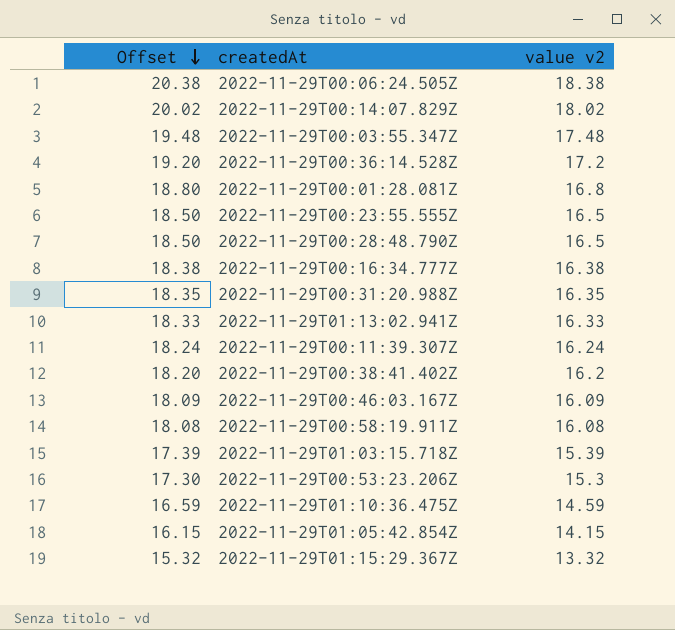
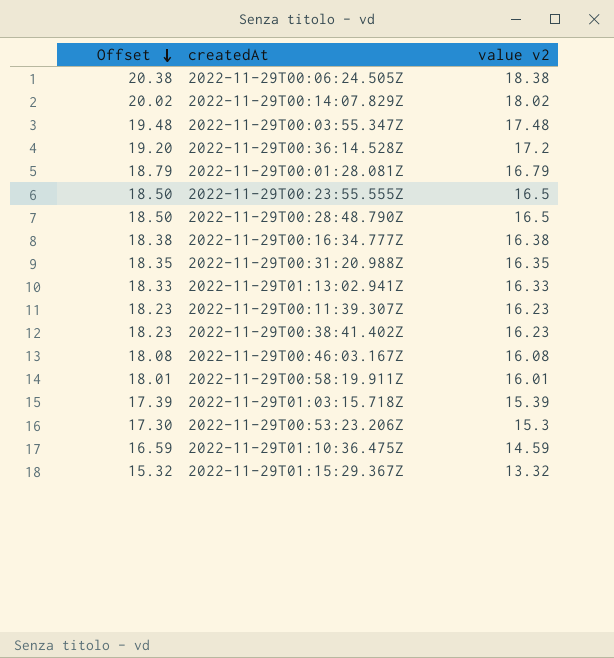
row 2022-11-29T01:05:42.854Z: 16.15 | 14.15 -> none
2022-11-29T00:01:28.081Z | Offset: 18.80 -> 18.79
2022-11-29T00:01:28.081Z | value v2: 16.8 -> 16.79
2022-11-29T00:11:39.307Z | Offset: 18.24 -> 18.23
2022-11-29T00:11:39.307Z | value v2: 16.24 -> 16.23
2022-11-29T00:38:41.402Z | Offset: 18.20 -> 18.23
2022-11-29T00:38:41.402Z | value v2: 16.2 -> 16.23
2022-11-29T00:46:03.167Z | Offset: 18.09 -> 18.08
2022-11-29T00:46:03.167Z | value v2: 16.09 -> 16.08
2022-11-29T00:58:19.911Z | Offset: 18.08 -> 18.01
2022-11-29T00:58:19.911Z | value v2: 16.08 -> 16.01

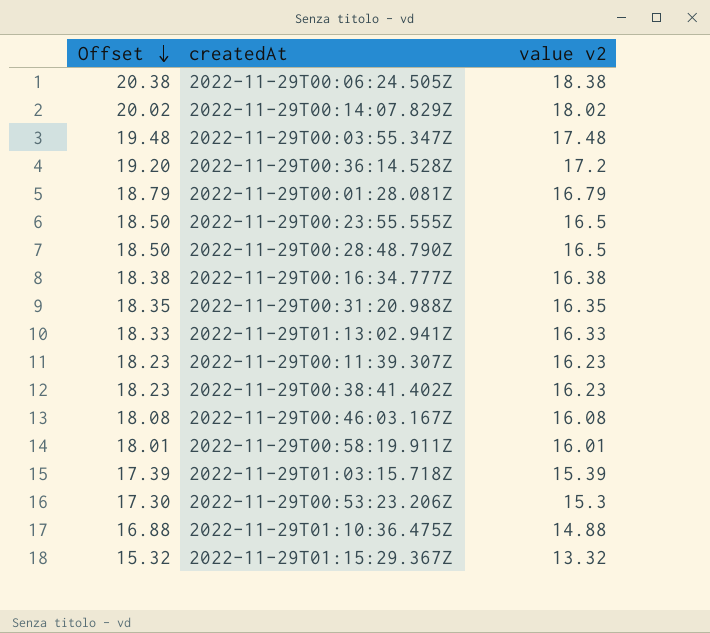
2022-11-29T01:10:36.475Z | Offset: 16.59 -> 16.88
2022-11-29T01:10:36.475Z | value v2: 14.59 -> 14.88

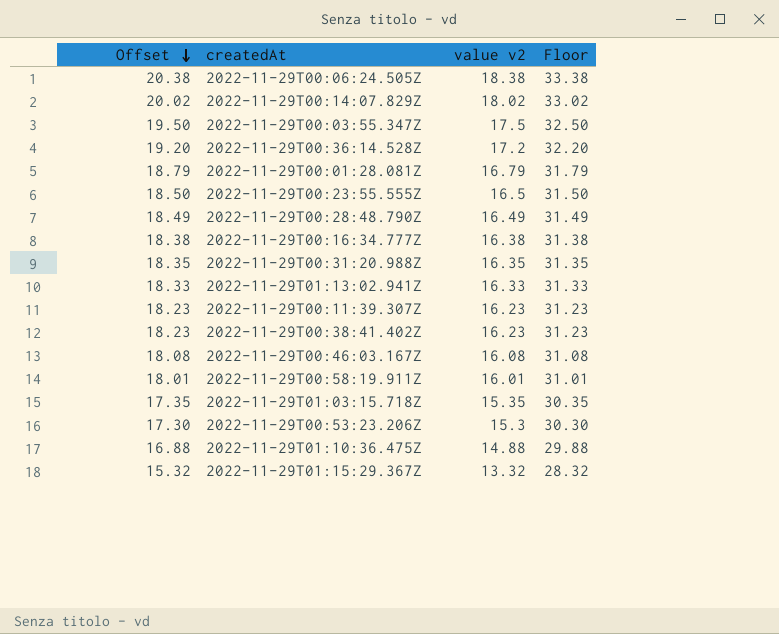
column Floor | formula: none -> [value v2] + 15
2022-11-29T00:03:55.347Z | Offset: 19.48 -> 19.50
2022-11-29T00:03:55.347Z | value v2: 17.48 -> 17.5
2022-11-29T00:28:48.790Z | Offset: 18.50 -> 18.49
2022-11-29T00:28:48.790Z | value v2: 16.5 -> 16.49
2022-11-29T01:03:15.718Z | Offset: 17.39 -> 17.35
2022-11-29T01:03:15.718Z | value v2: 15.39 -> 15.35

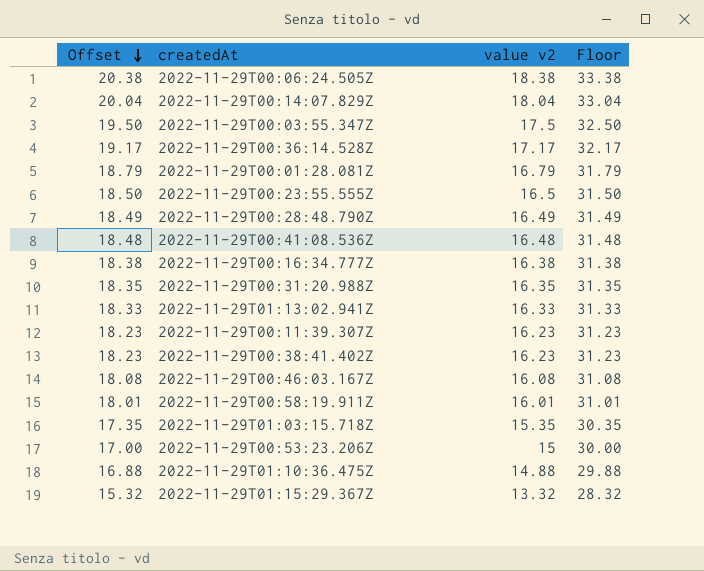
2022-11-29T00:14:07.829Z | Offset: 20.02 -> 20.04
2022-11-29T00:14:07.829Z | value v2: 18.02 -> 18.04
2022-11-29T00:14:07.829Z | Floor: 33.02 -> 33.04
2022-11-29T00:36:14.528Z | Offset: 19.20 -> 19.17
2022-11-29T00:36:14.528Z | value v2: 17.2 -> 17.17
2022-11-29T00:36:14.528Z | Floor: 32.20 -> 32.17
row 2022-11-29T00:41:08.536Z: none -> 18.48 | 16.48 | 31.48
2022-11-29T00:53:23.206Z | Offset: 17.30 -> 17.00
2022-11-29T00:53:23.206Z | value v2: 15.3 -> 15
2022-11-29T00:53:23.206Z | Floor: 30.30 -> 30.00

